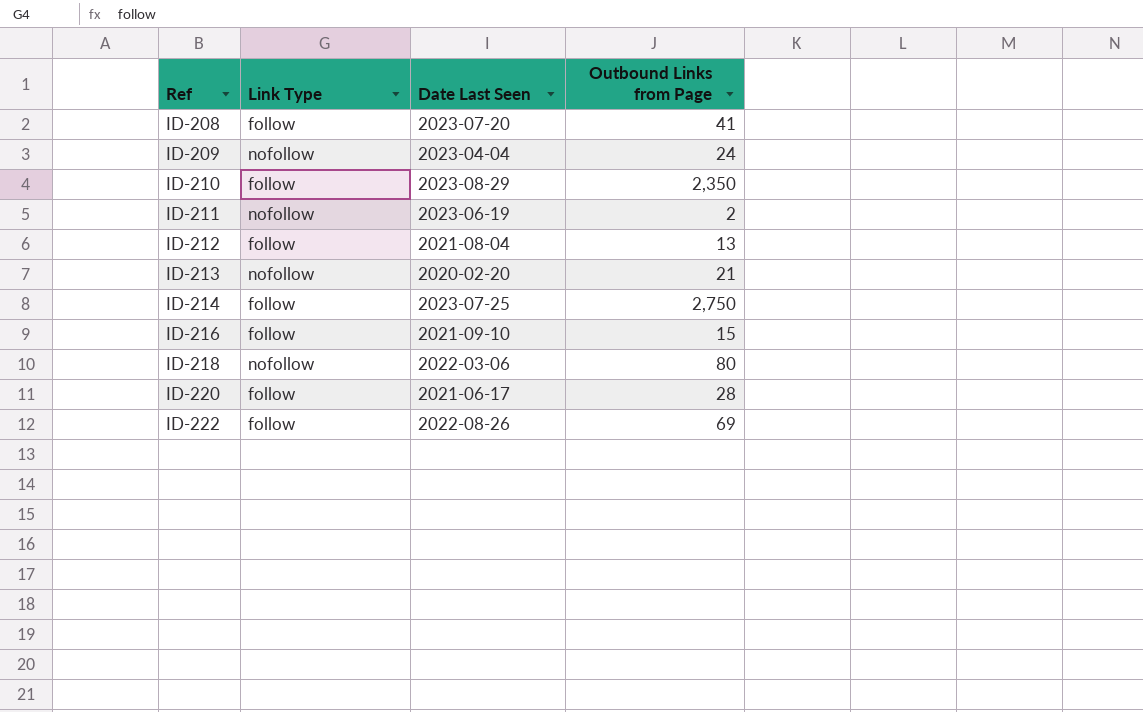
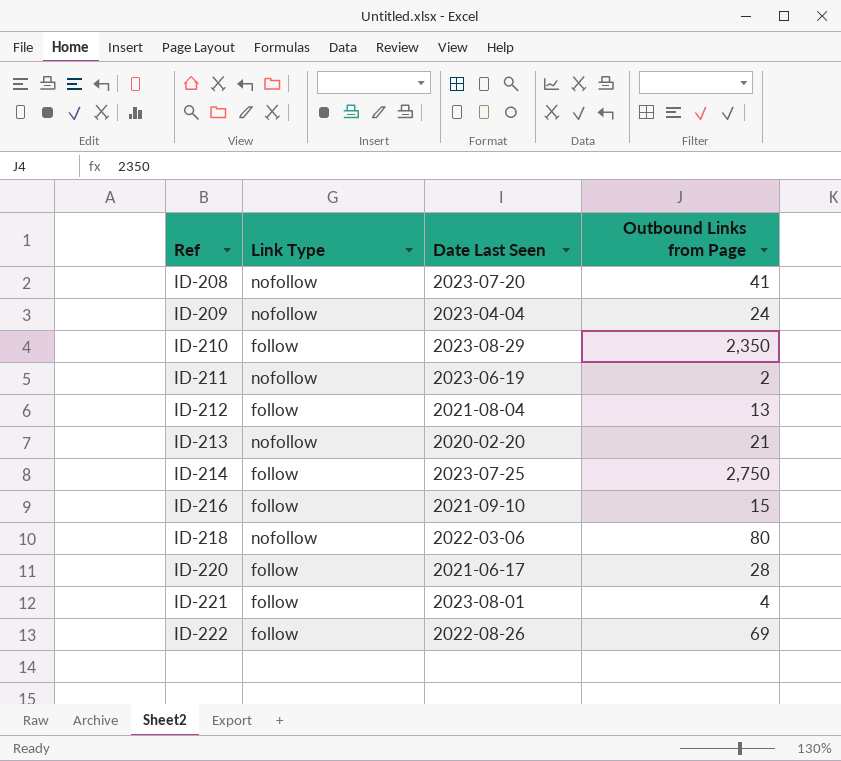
ID-208 | Link Type: follow -> nofollow
row ID-221: none -> follow | 2023-08-01 | 4

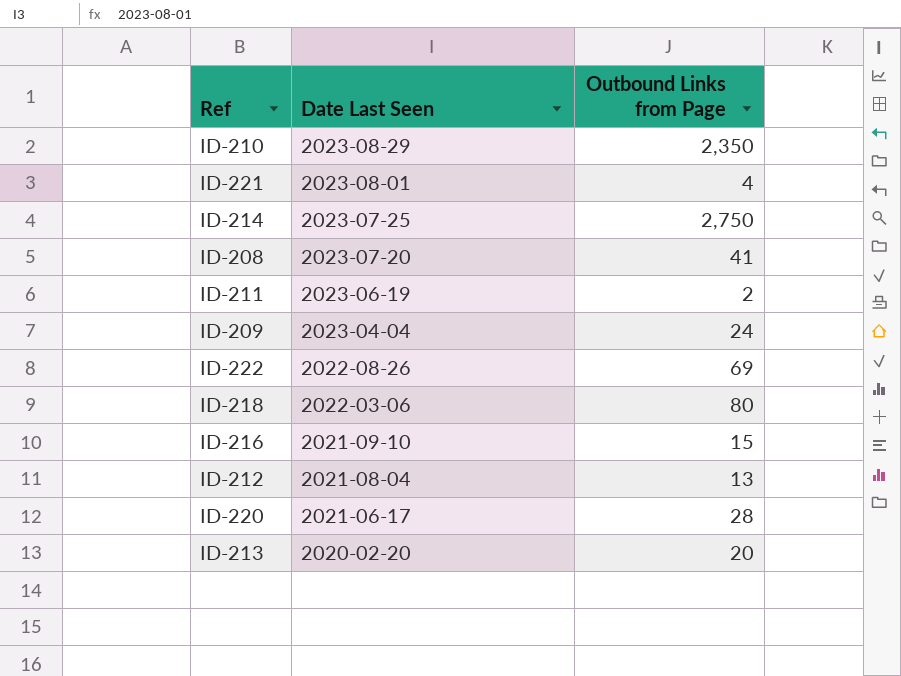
row order: Ref ascending -> Date Last Seen descending
column Link Type | position: 2 -> none
ID-213 | Outbound Links from Page: 21 -> 20

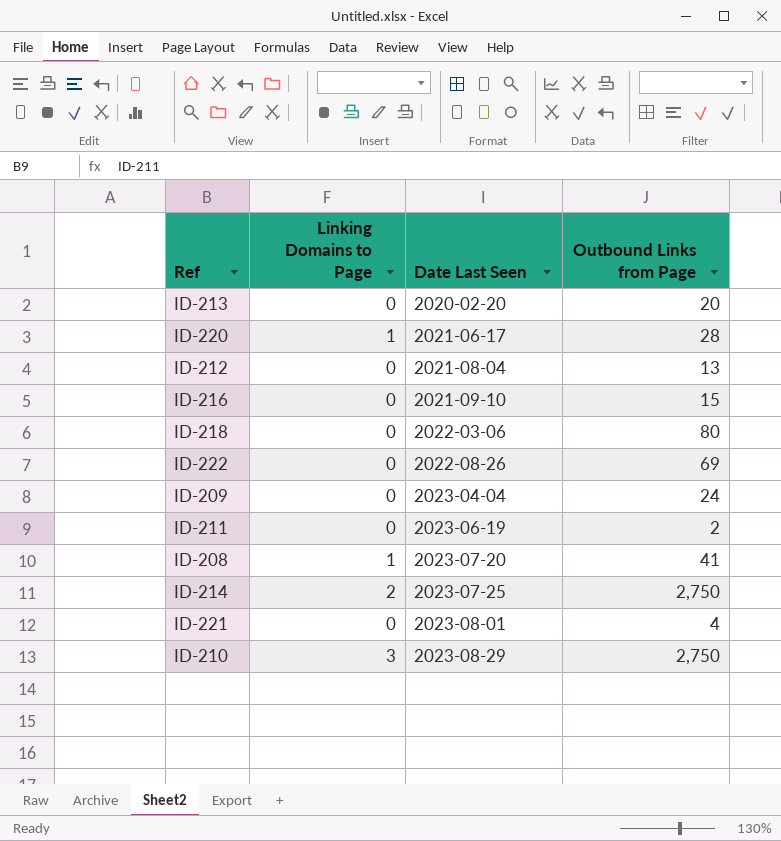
row order: Date Last Seen descending -> Date Last Seen ascending
column Linking Domains to Page | position: none -> 2
ID-210 | Outbound Links from Page: 2,350 -> 2,750

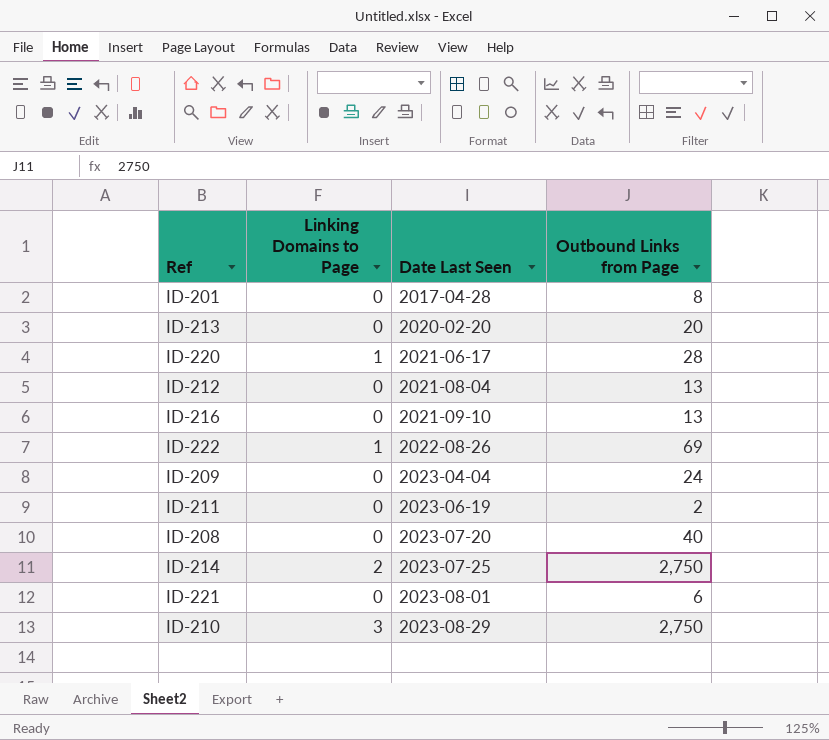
row ID-218: 0 | 2022-03-06 | 80 -> none
row ID-201: none -> 0 | 2017-04-28 | 8
ID-216 | Outbound Links from Page: 15 -> 13
ID-222 | Linking Domains to Page: 0 -> 1
ID-208 | Linking Domains to Page: 1 -> 0
ID-208 | Outbound Links from Page: 41 -> 40
ID-221 | Outbound Links from Page: 4 -> 6

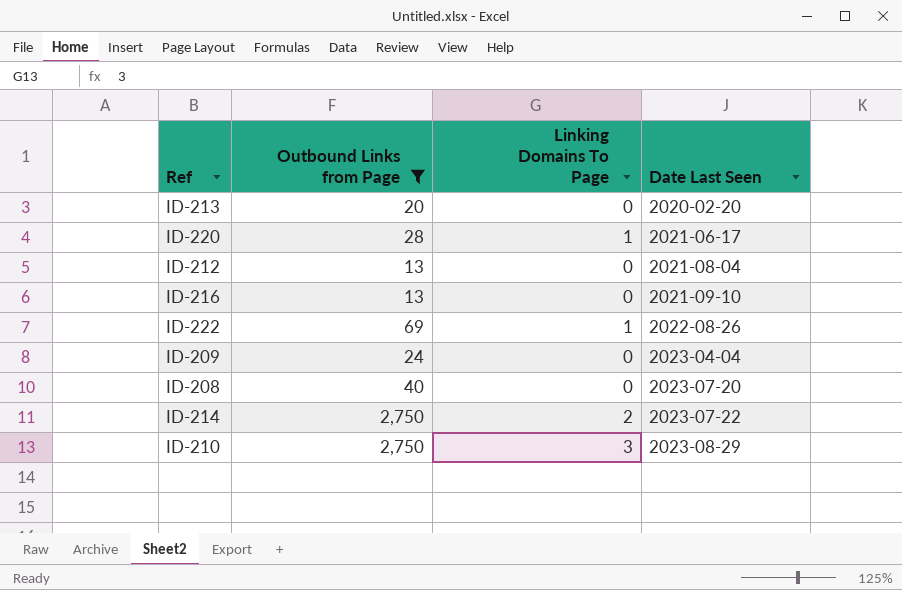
filter: none -> Outbound Links from Page >= 13
column Outbound Links from Page | position: 4 -> 2
column name: Linking Domains to Page -> Linking Domains To Page
ID-214 | Date Last Seen: 2023-07-25 -> 2023-07-22

